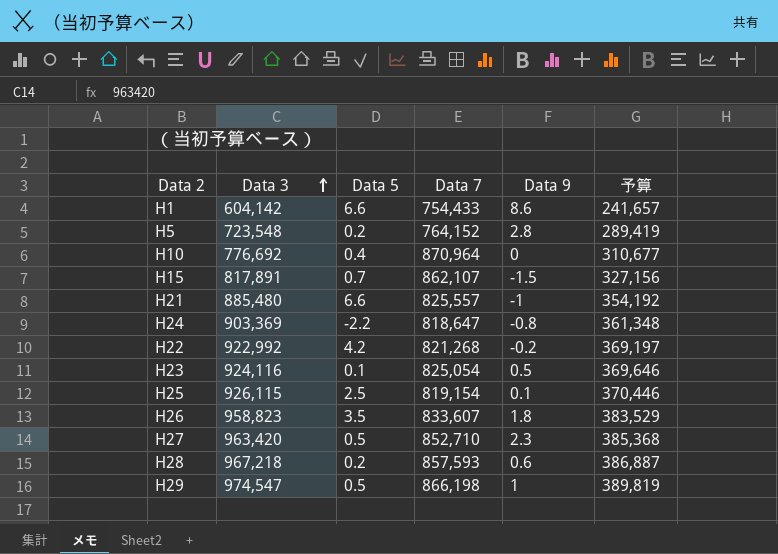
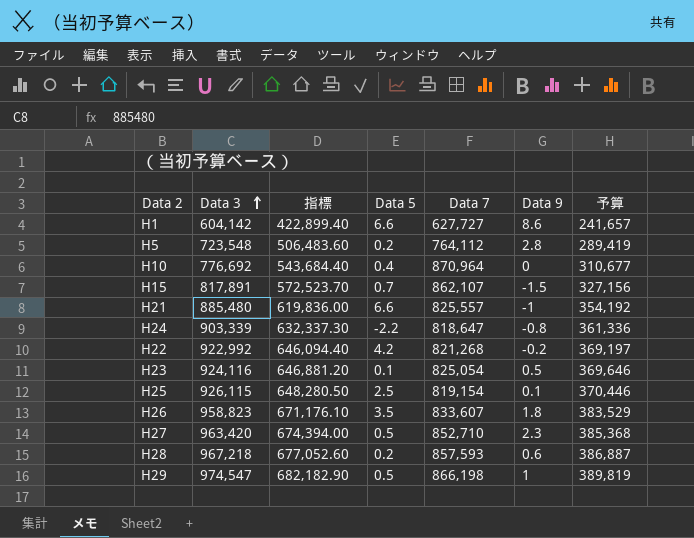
column 指標 | formula: none -> [Data 3] * 0.7
H1 | Data 7: 754,433 -> 627,727
H5 | Data 7: 764,152 -> 764,112
H24 | Data 3: 903,369 -> 903,339
H24 | 予算: 361,348 -> 361,336

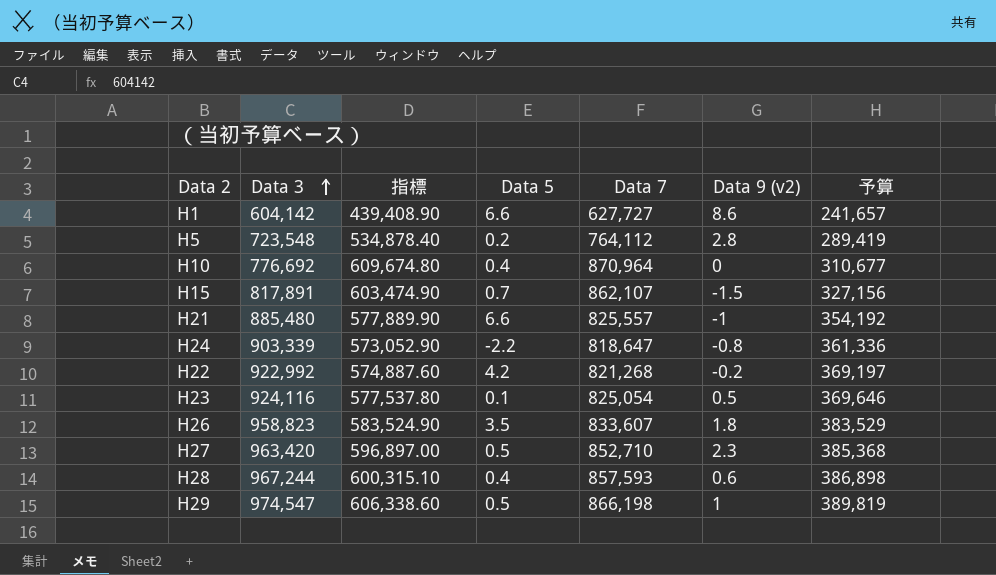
column 指標 | formula: [Data 3] * 0.7 -> [Data 7] * 0.7
column name: Data 9 -> Data 9 (v2)
row H25: 926,115 | 648,280.50 | 2.5 | 819,154 | 0.1 | 370,446 -> none
H28 | Data 3: 967,218 -> 967,244
H28 | Data 5: 0.2 -> 0.4
H28 | 予算: 386,887 -> 386,898

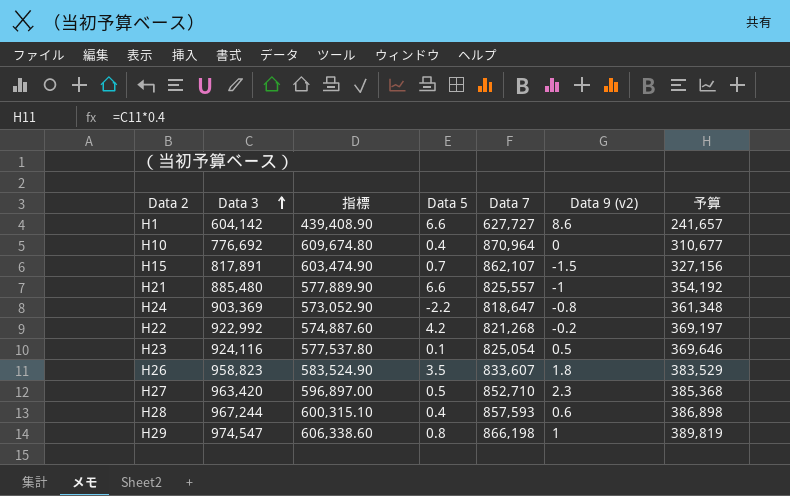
row H5: 723,548 | 534,878.40 | 0.2 | 764,112 | 2.8 | 289,419 -> none
H24 | Data 3: 903,339 -> 903,369
H24 | 予算: 361,336 -> 361,348
H29 | Data 5: 0.5 -> 0.8

